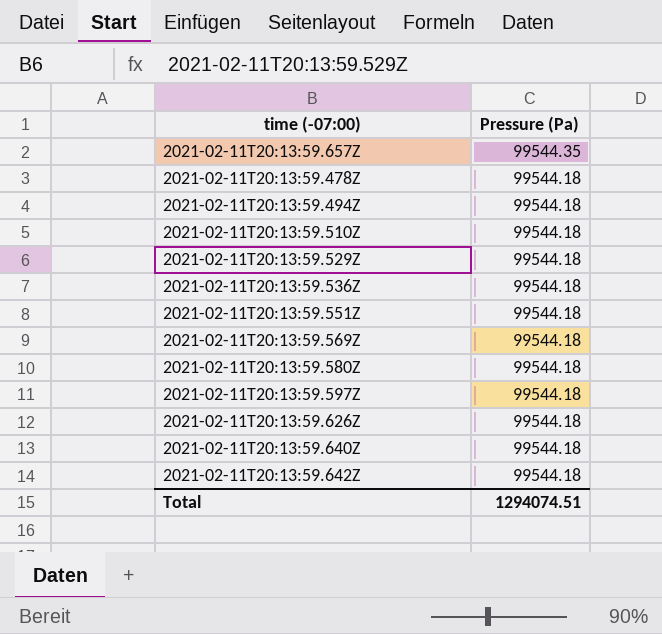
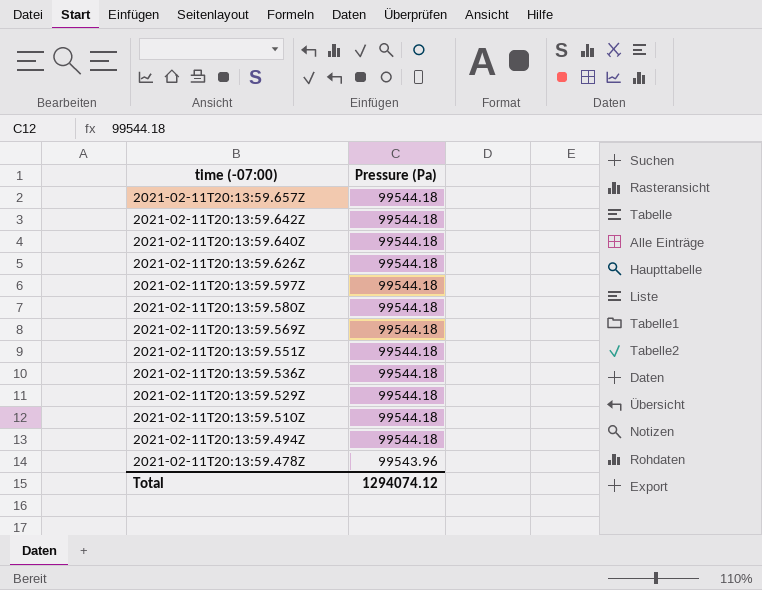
row order: Pressure (Pa) descending -> time (-07:00) descending
2021-02-11T20:13:59.657Z | Pressure (Pa): 99544.35 -> 99544.18
2021-02-11T20:13:59.478Z | Pressure (Pa): 99544.18 -> 99543.96
Total | Pressure (Pa): 1294074.51 -> 1294074.12

